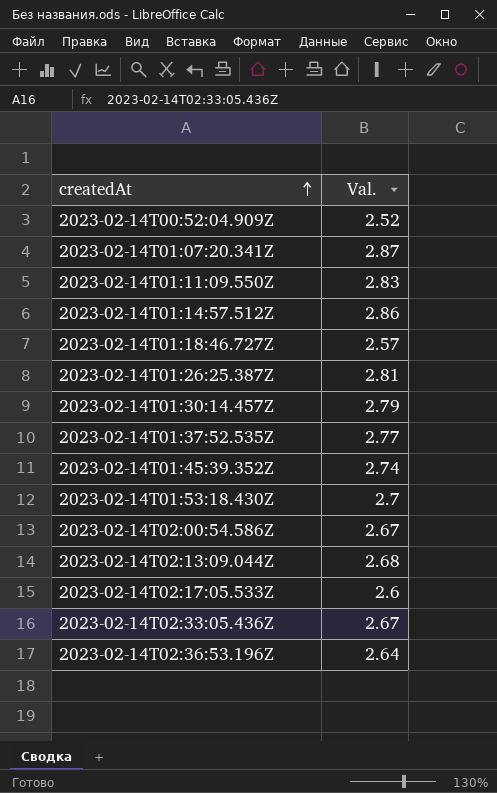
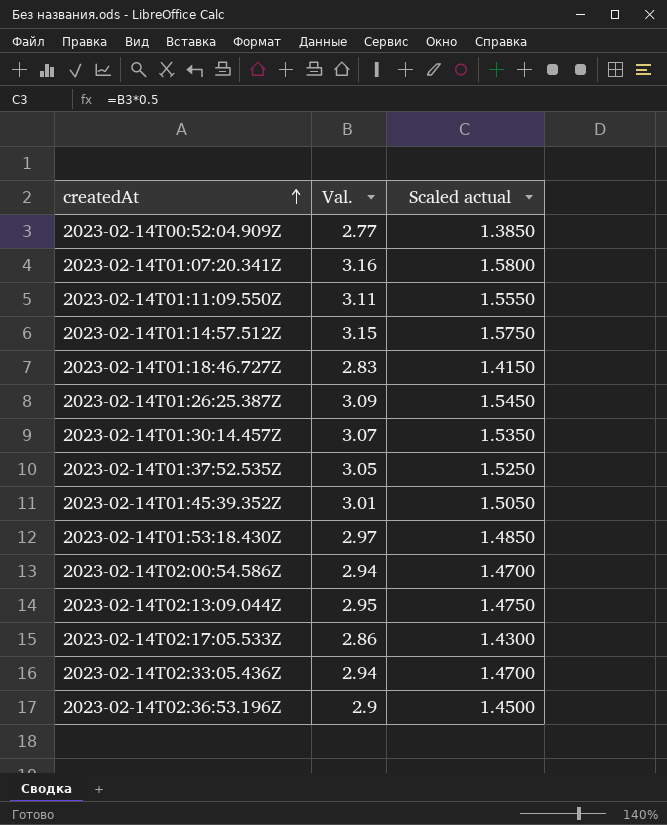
column Scaled actual | formula: none -> [Val.] * 0.5
2023-02-14T00:52:04.909Z | Val.: 2.52 -> 2.77
2023-02-14T01:07:20.341Z | Val.: 2.87 -> 3.16
2023-02-14T01:11:09.550Z | Val.: 2.83 -> 3.11
2023-02-14T01:14:57.512Z | Val.: 2.86 -> 3.15
2023-02-14T01:18:46.727Z | Val.: 2.57 -> 2.83
2023-02-14T01:26:25.387Z | Val.: 2.81 -> 3.09
2023-02-14T01:30:14.457Z | Val.: 2.79 -> 3.07
2023-02-14T01:37:52.535Z | Val.: 2.77 -> 3.05
2023-02-14T01:45:39.352Z | Val.: 2.74 -> 3.01
2023-02-14T01:53:18.430Z | Val.: 2.7 -> 2.97
2023-02-14T02:00:54.586Z | Val.: 2.67 -> 2.94
2023-02-14T02:13:09.044Z | Val.: 2.68 -> 2.95
2023-02-14T02:17:05.533Z | Val.: 2.6 -> 2.86
2023-02-14T02:33:05.436Z | Val.: 2.67 -> 2.94
2023-02-14T02:36:53.196Z | Val.: 2.64 -> 2.9

